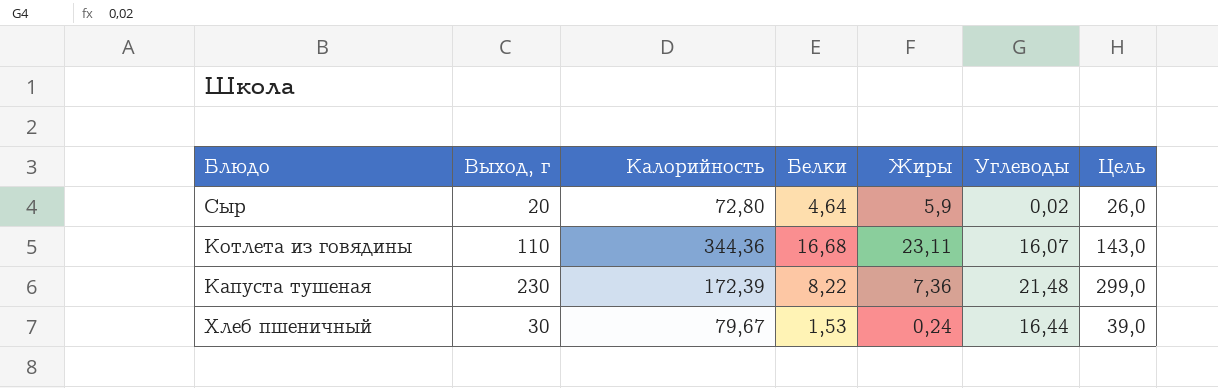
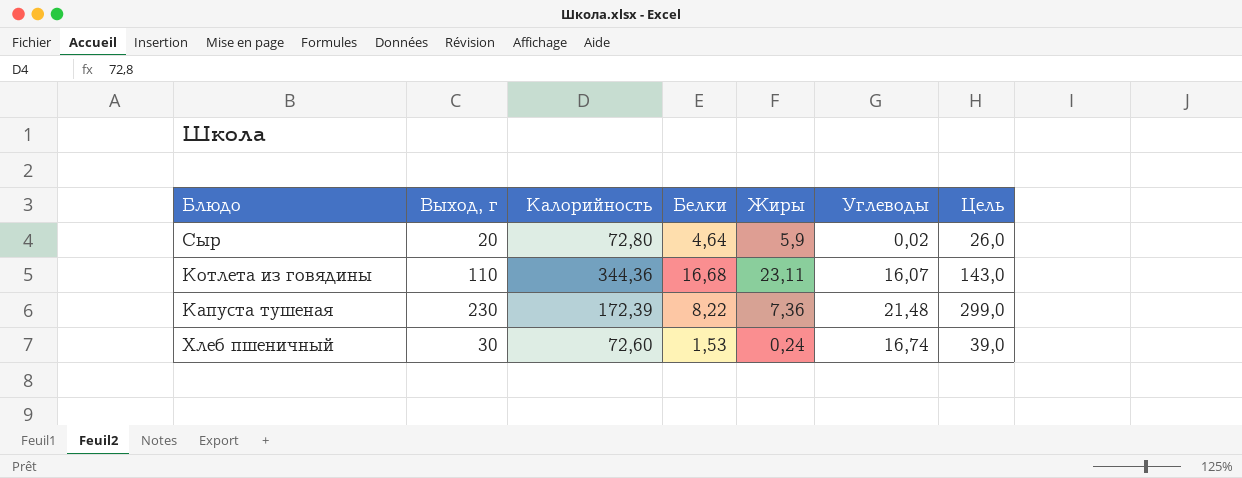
Хлеб пшеничный | Калорийность: 79,67 -> 72,60
Хлеб пшеничный | Углеводы: 16,44 -> 16,74

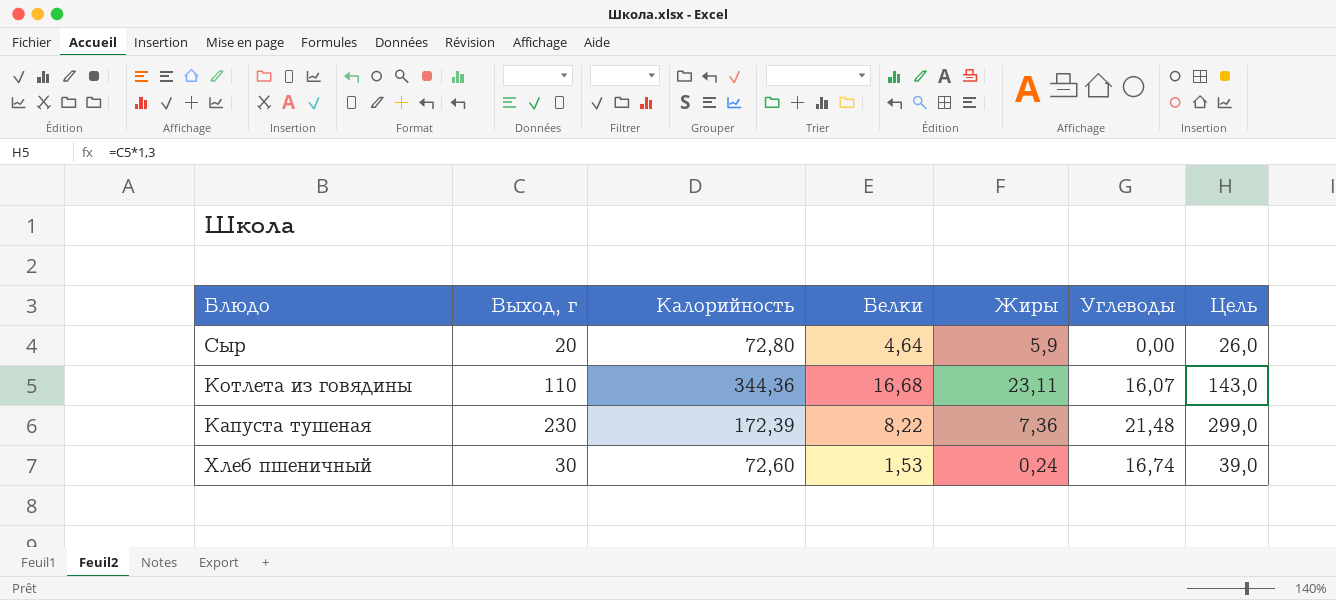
Сыр | Углеводы: 0,02 -> 0,00

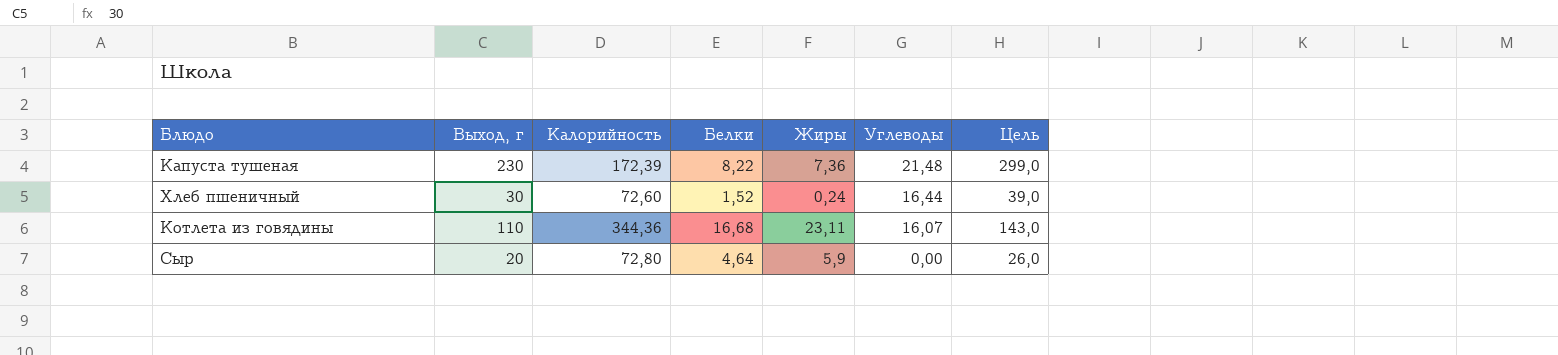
row order: none -> Углеводы descending
Хлеб пшеничный | Белки: 1,53 -> 1,52
Хлеб пшеничный | Углеводы: 16,74 -> 16,44

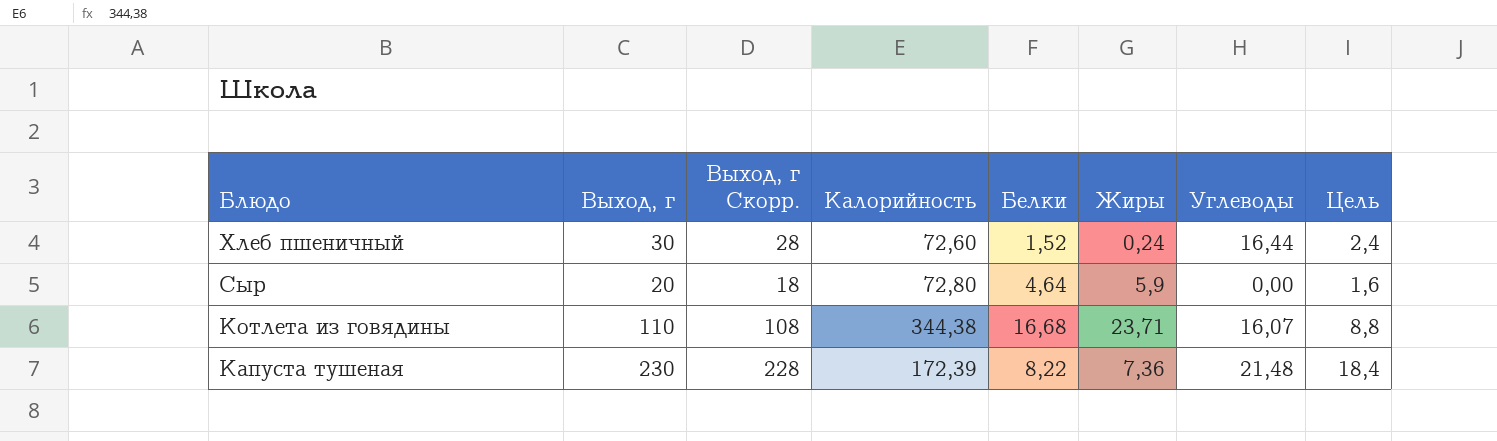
row order: Углеводы descending -> Блюдо descending
column Выход, г Скорр. | formula: none -> [Выход, г] - 2
column Цель | formula: [Выход, г] * 1,3 -> [Выход, г] * 0,08
Котлета из говядины | Калорийность: 344,36 -> 344,38
Котлета из говядины | Жиры: 23,11 -> 23,71

